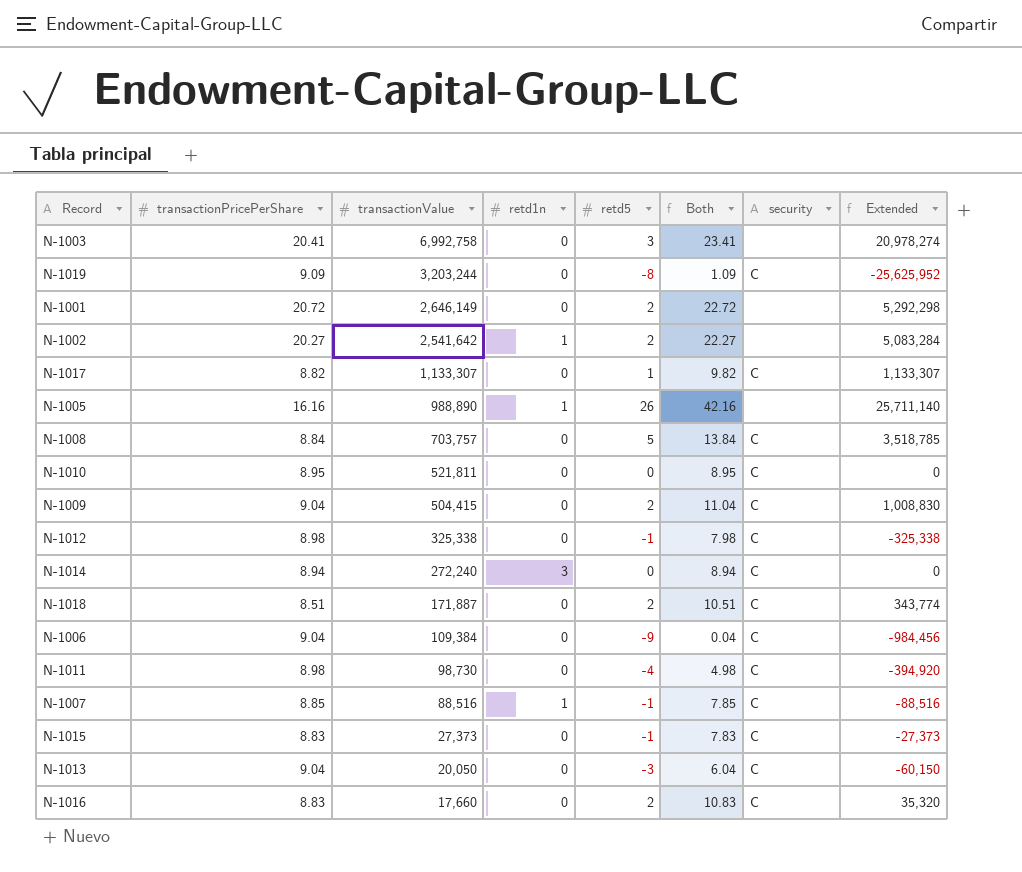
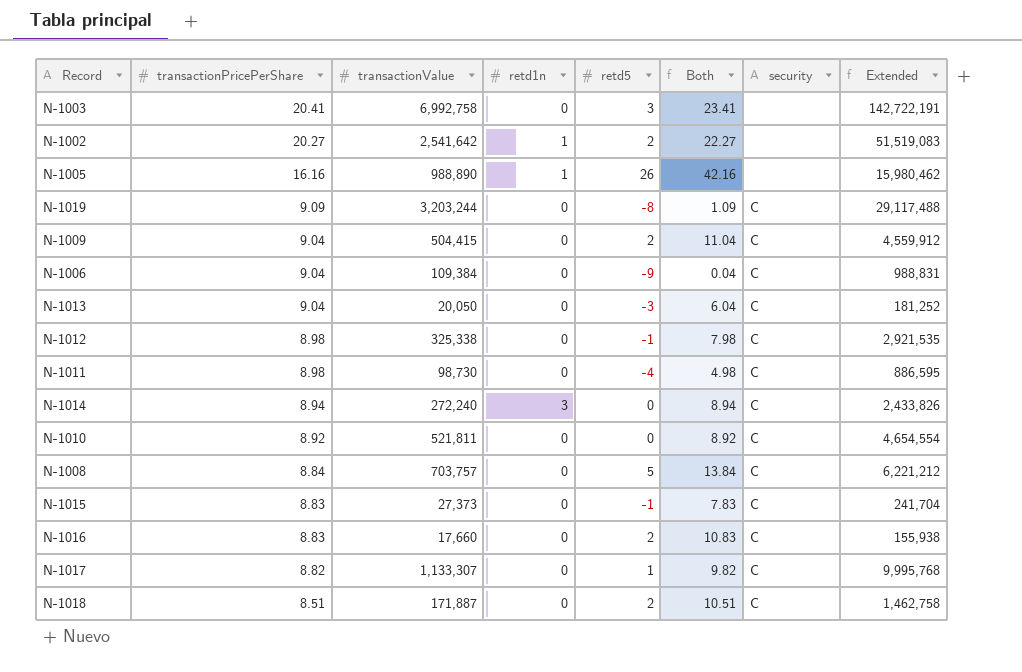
row order: transactionValue descending -> transactionPricePerShare descending
column Extended | formula: [transactionValue] * [retd5] -> [transactionPricePerShare] * [transactionValue]
row N-1001: 20.72 | 2,646,149 | 0 | 2 | 22.72 | none | 5,292,298 -> none
row N-1007: 8.85 | 88,516 | 1 | -1 | 7.85 | C | -88,516 -> none
N-1010 | transactionPricePerShare: 8.95 -> 8.92
N-1010 | Both: 8.95 -> 8.92

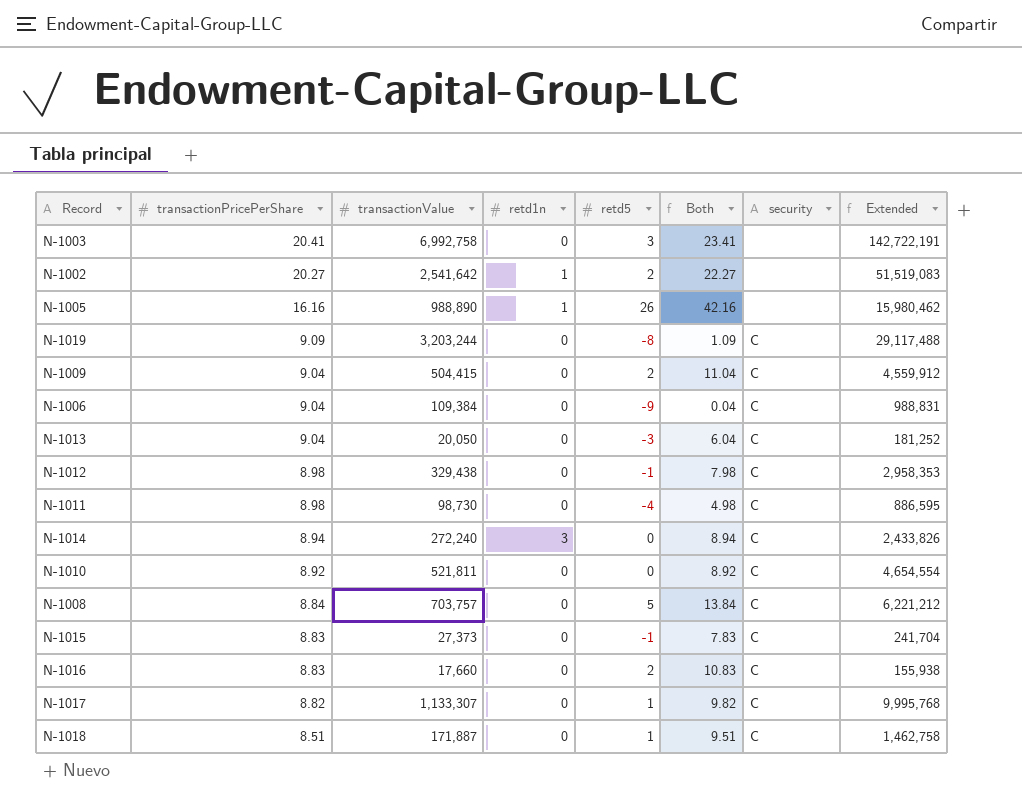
N-1012 | transactionValue: 325,338 -> 329,438
N-1012 | Extended: 2,921,535 -> 2,958,353
N-1018 | retd5: 2 -> 1
N-1018 | Both: 10.51 -> 9.51

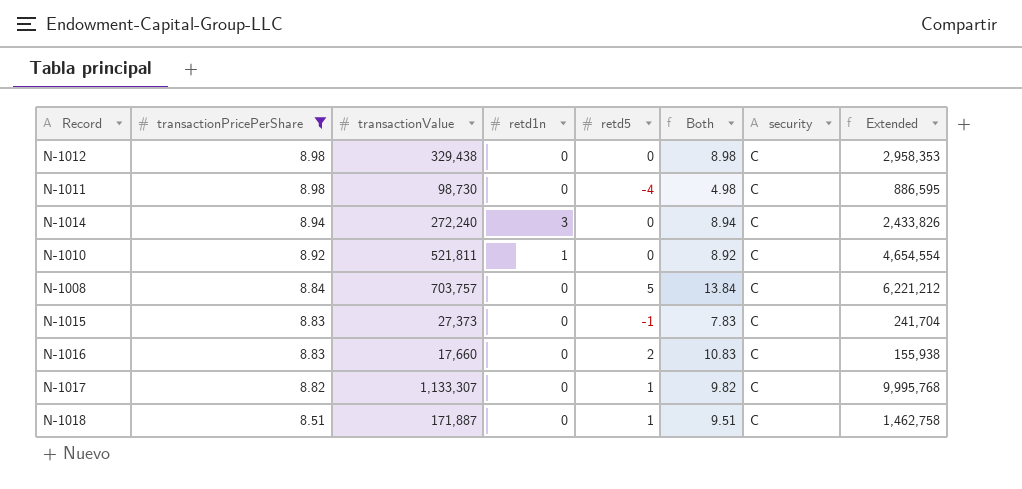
filter: none -> transactionPricePerShare <= 8.98
N-1012 | retd5: -1 -> 0
N-1012 | Both: 7.98 -> 8.98
N-1010 | retd1n: 0 -> 1

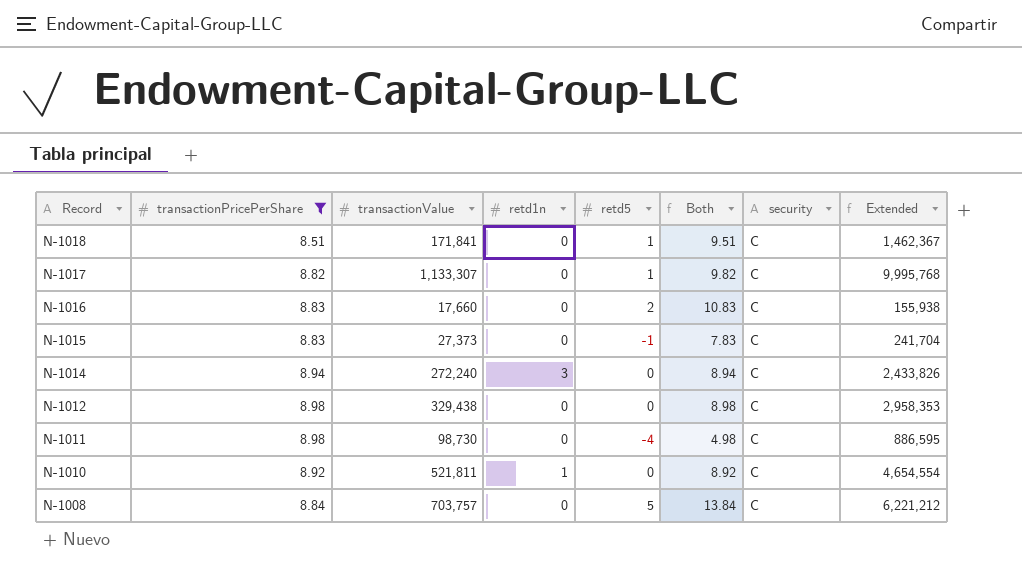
row order: transactionPricePerShare descending -> Record descending
N-1018 | transactionValue: 171,887 -> 171,841
N-1018 | Extended: 1,462,758 -> 1,462,367

